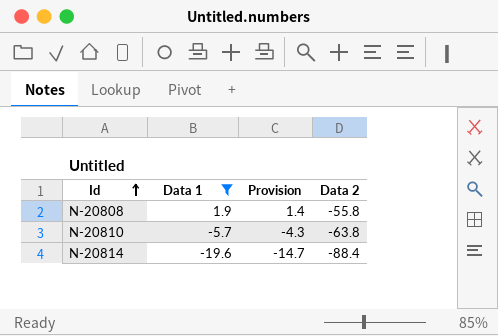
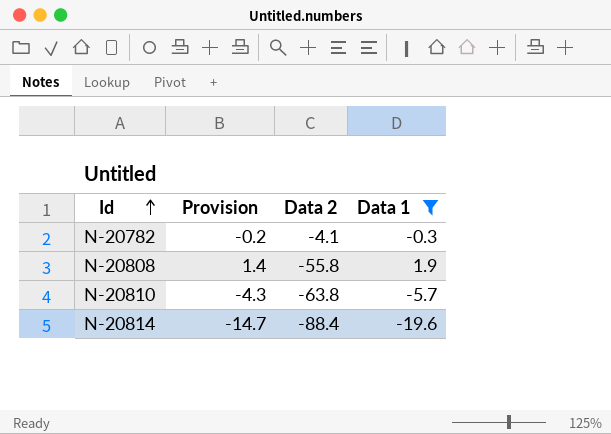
column Data 1 | position: 2 -> 4
row N-20782: none -> -0.2 | -4.1 | -0.3

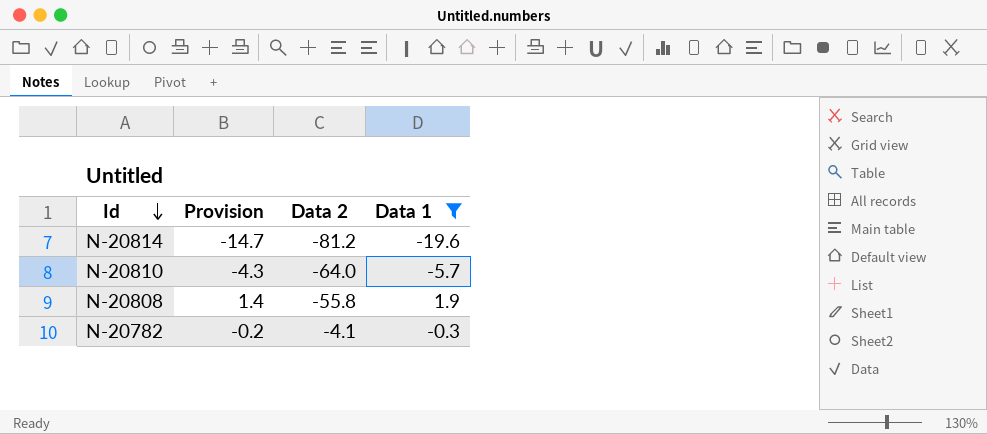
row order: Id ascending -> Id descending
N-20814 | Data 2: -88.4 -> -81.2
N-20810 | Data 2: -63.8 -> -64.0

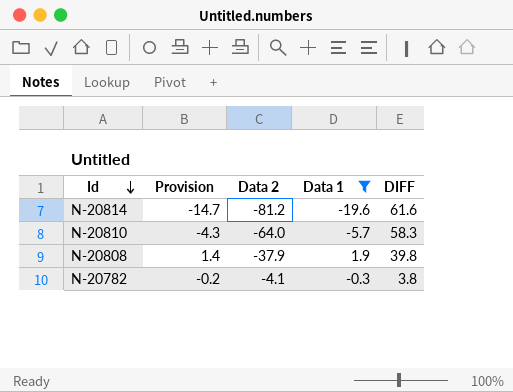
column DIFF | formula: none -> [Data 1] - [Data 2]
N-20808 | Data 2: -55.8 -> -37.9

